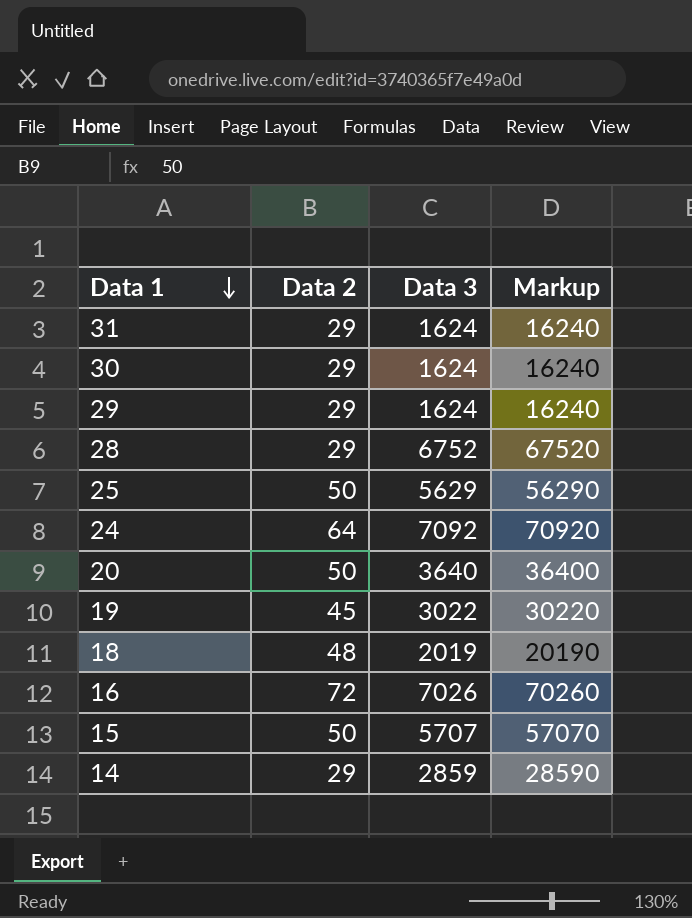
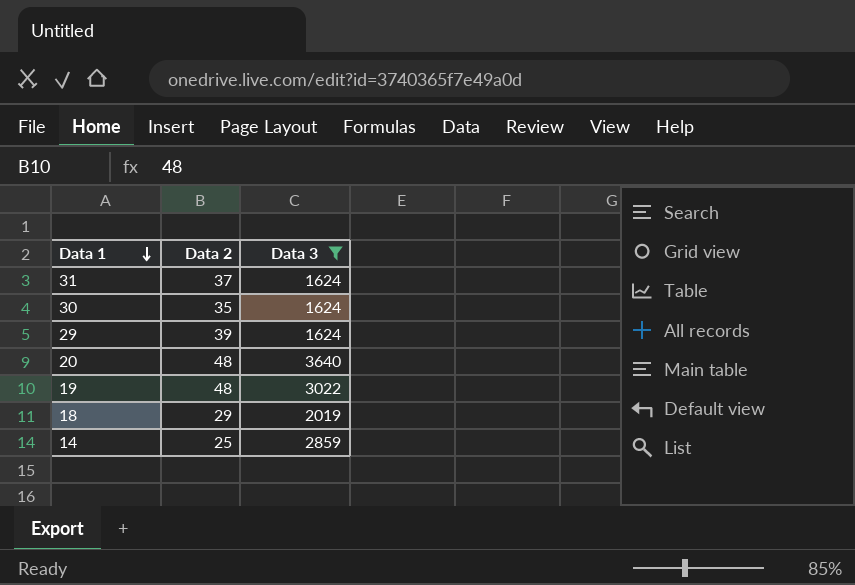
filter: none -> Data 3 <= 3640
column Markup | formula: [Data 3] * 10 -> none
31 | Data 2: 29 -> 37
30 | Data 2: 29 -> 35
29 | Data 2: 29 -> 39
20 | Data 2: 50 -> 48
19 | Data 2: 45 -> 48
18 | Data 2: 48 -> 29
14 | Data 2: 29 -> 25

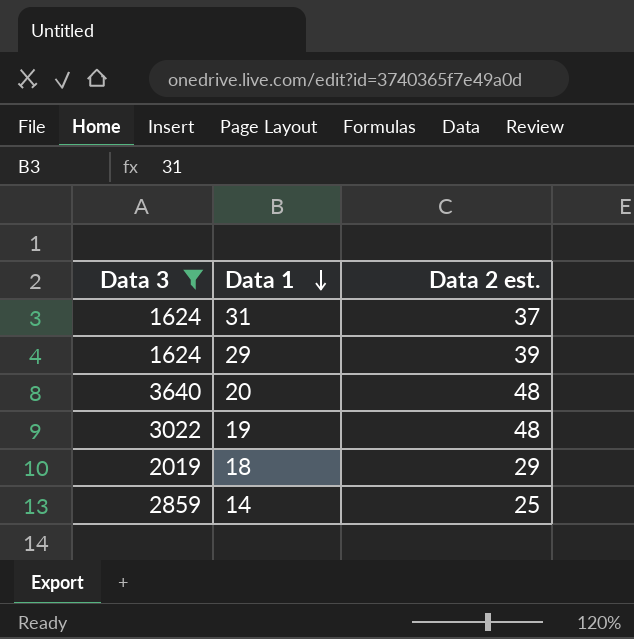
column Data 3 | position: 3 -> 1
column name: Data 2 -> Data 2 est.
row 30: 35 | 1624 -> none

